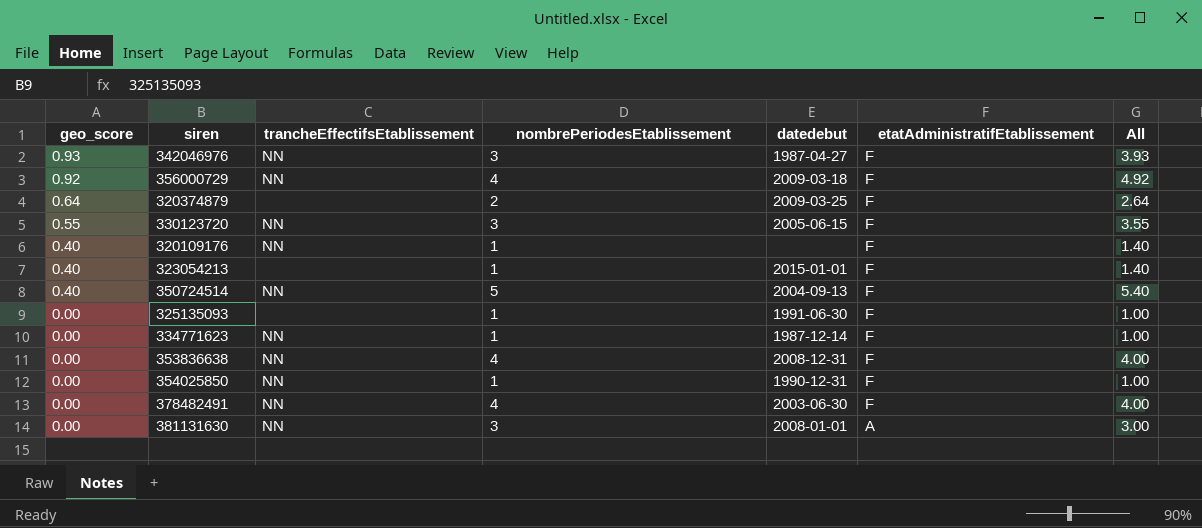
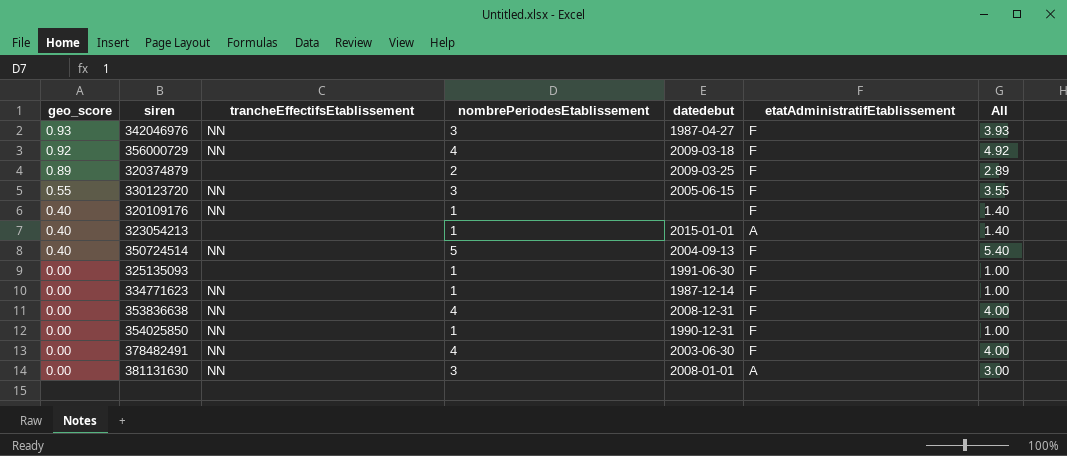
320374879 | geo_score: 0.64 -> 0.89
320374879 | All: 2.64 -> 2.89
323054213 | etatAdministratifEtablissement: F -> A

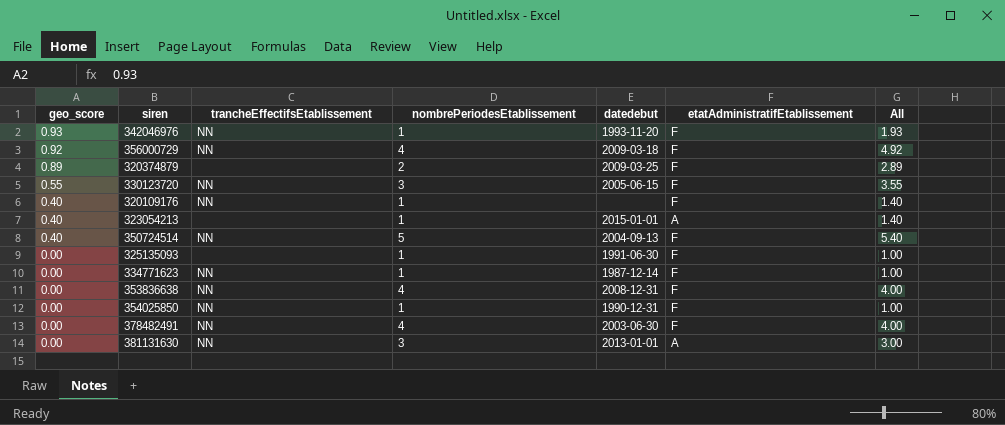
342046976 | nombrePeriodesEtablissement: 3 -> 1
342046976 | datedebut: 1987-04-27 -> 1993-11-20
342046976 | All: 3.93 -> 1.93
381131630 | datedebut: 2008-01-01 -> 2013-01-01

